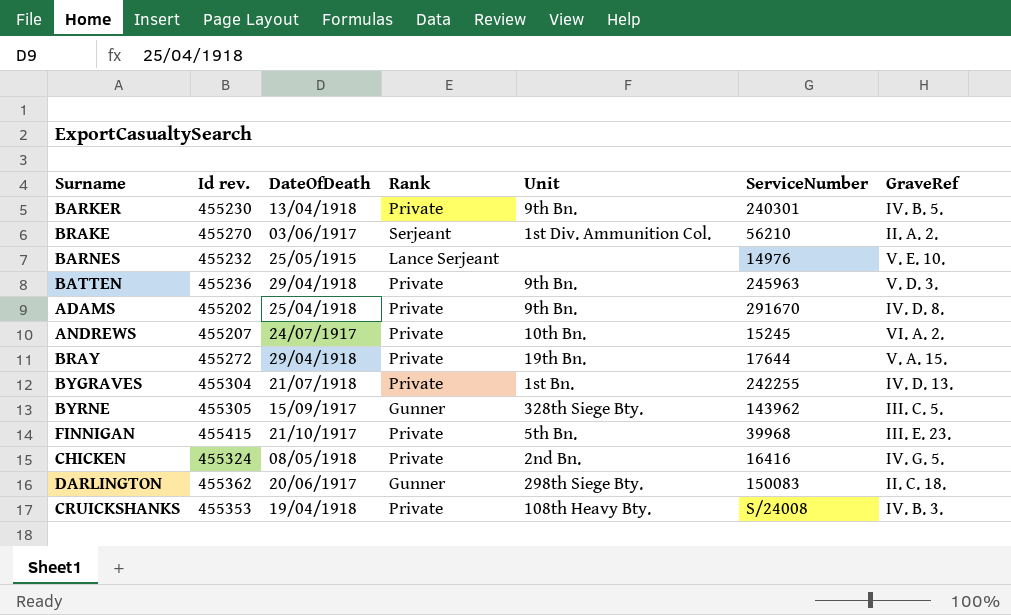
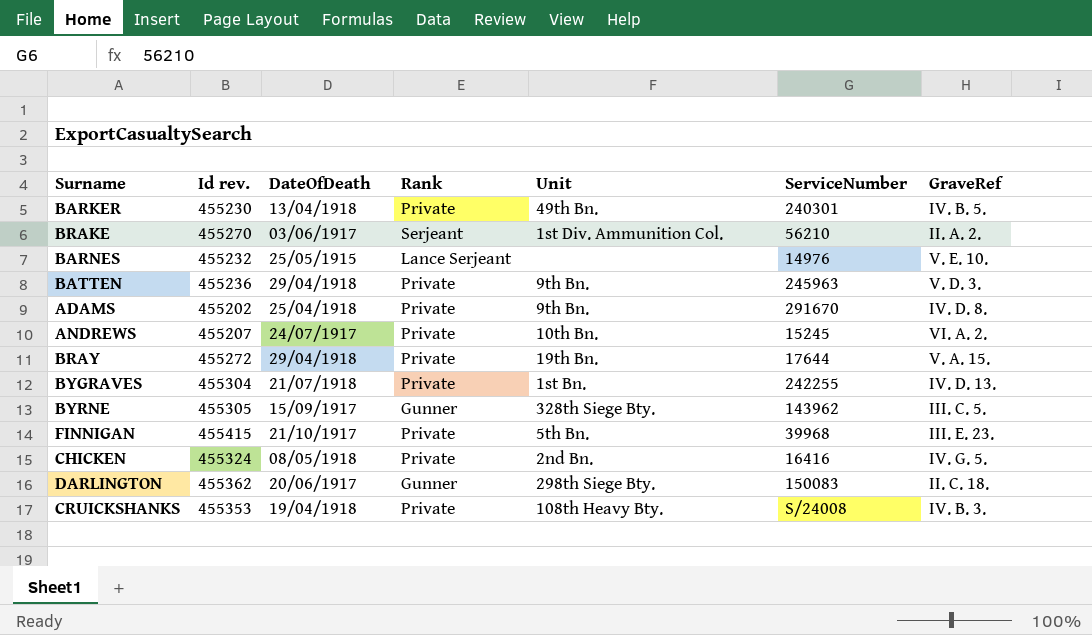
BARKER | Unit: 9th Bn. -> 49th Bn.

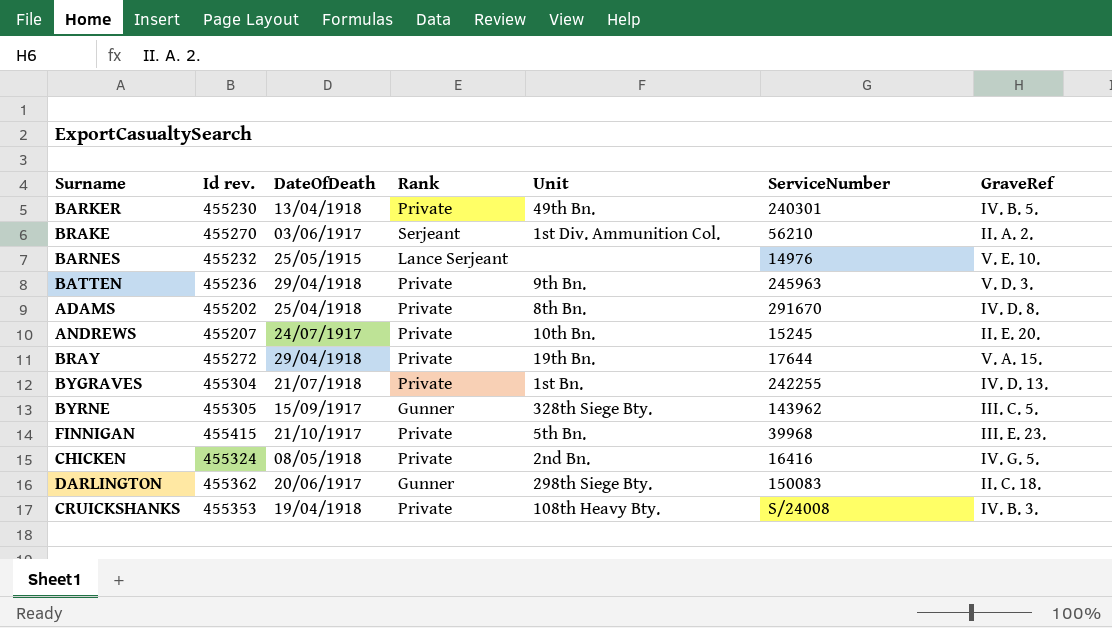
ADAMS | Unit: 9th Bn. -> 8th Bn.
ANDREWS | GraveRef: VI. A. 2. -> II. E. 20.

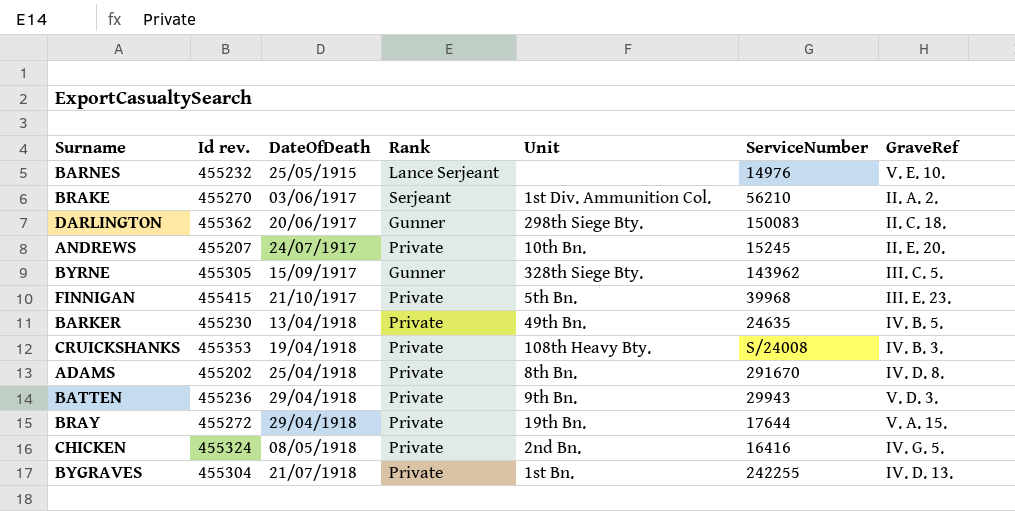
row order: none -> DateOfDeath ascending
BARKER | ServiceNumber: 240301 -> 24635
BATTEN | ServiceNumber: 245963 -> 29943

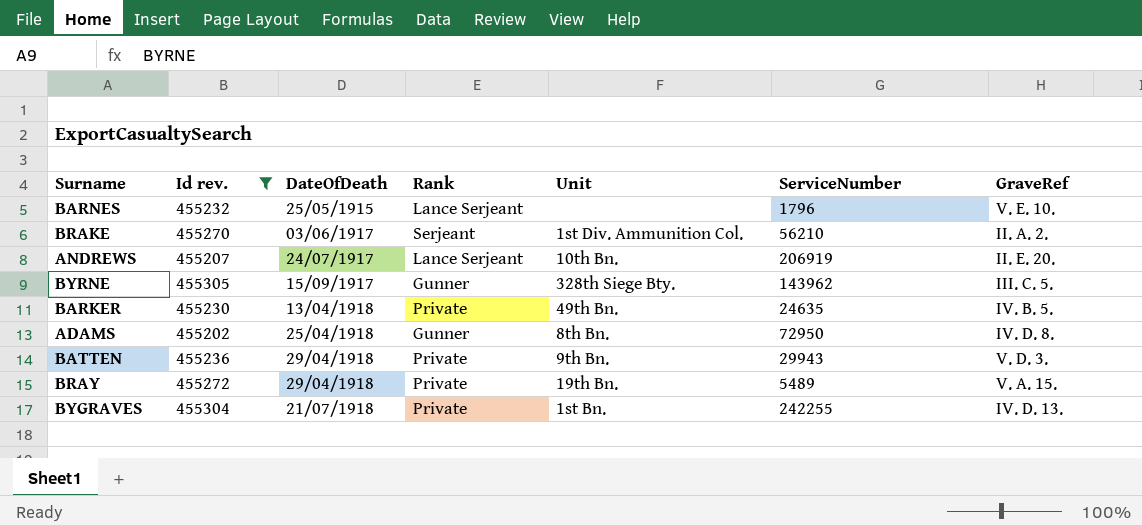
filter: none -> Id rev. <= 455305
BARNES | ServiceNumber: 14976 -> 1796
ANDREWS | Rank: Private -> Lance Serjeant
ANDREWS | ServiceNumber: 15245 -> 206919
ADAMS | Rank: Private -> Gunner
ADAMS | ServiceNumber: 291670 -> 72950
BRAY | ServiceNumber: 17644 -> 5489

